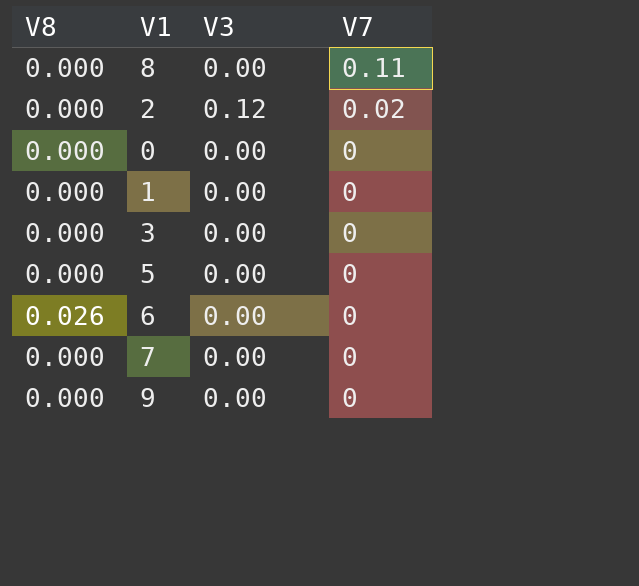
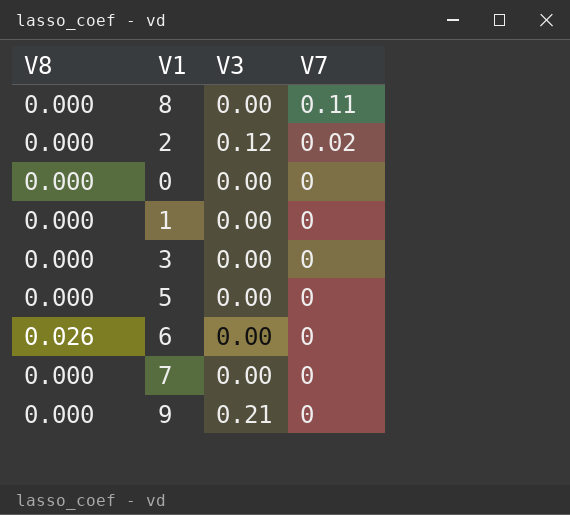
9 | V3: 0.00 -> 0.21

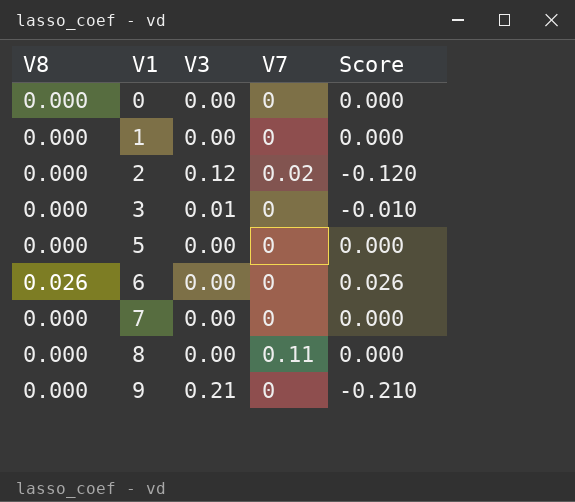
row order: V7 descending -> V1 ascending
column Score | formula: none -> [V8] - [V3]
3 | V3: 0.00 -> 0.01

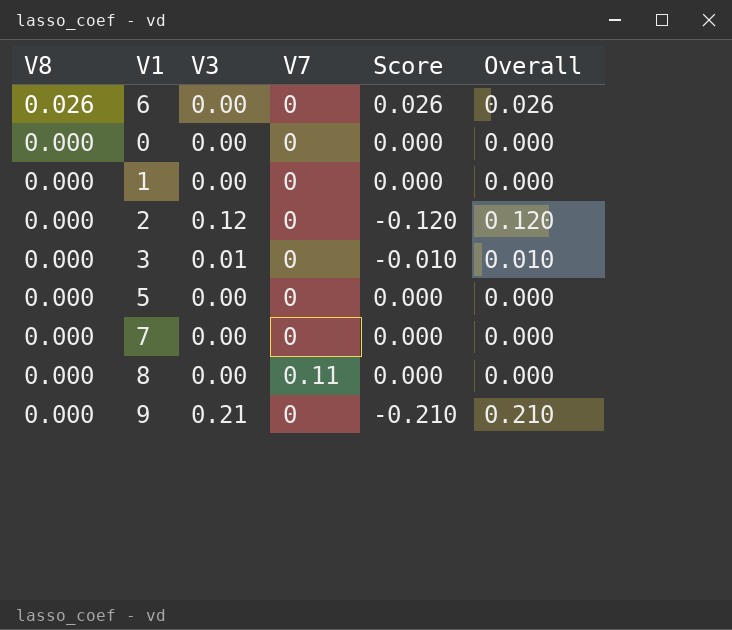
row order: V1 ascending -> V8 descending
column Overall | formula: none -> [V8] + [V3]
2 | V7: 0.02 -> 0

